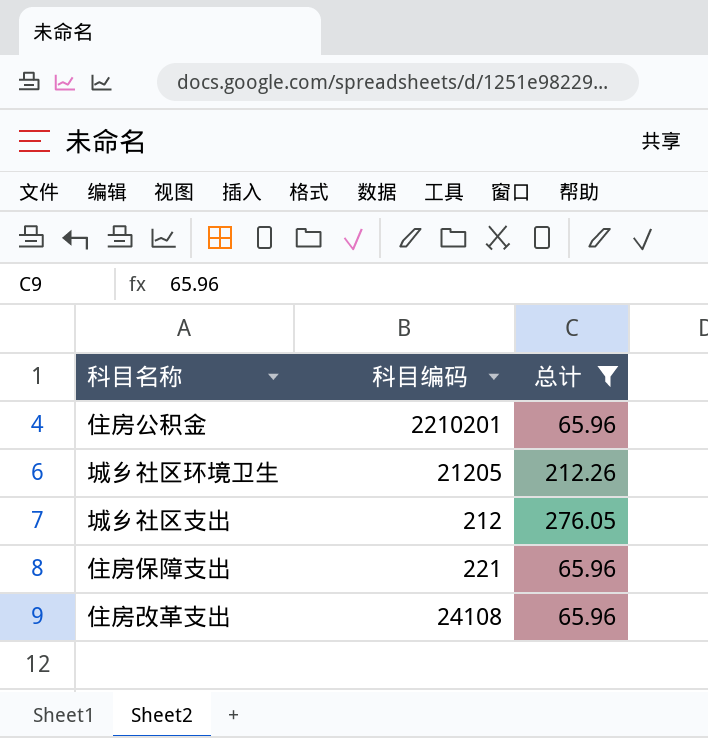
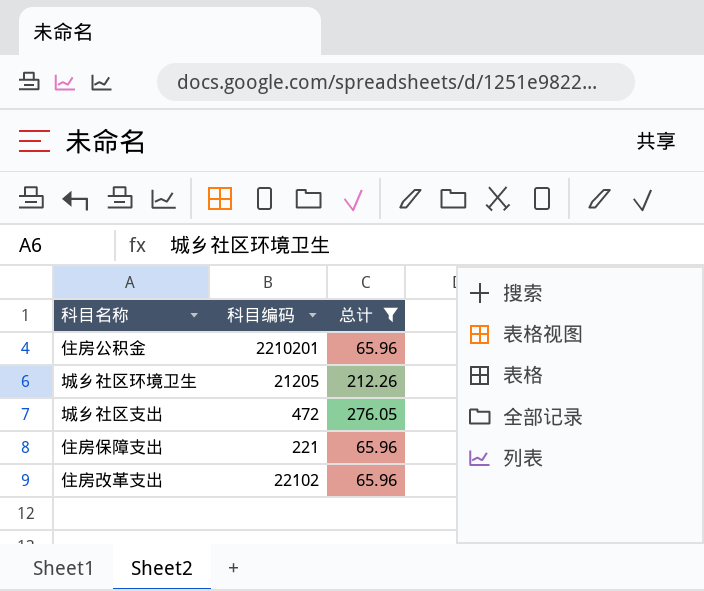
城乡社区支出 | 科目编码: 212 -> 472
住房改革支出 | 科目编码: 24108 -> 22102

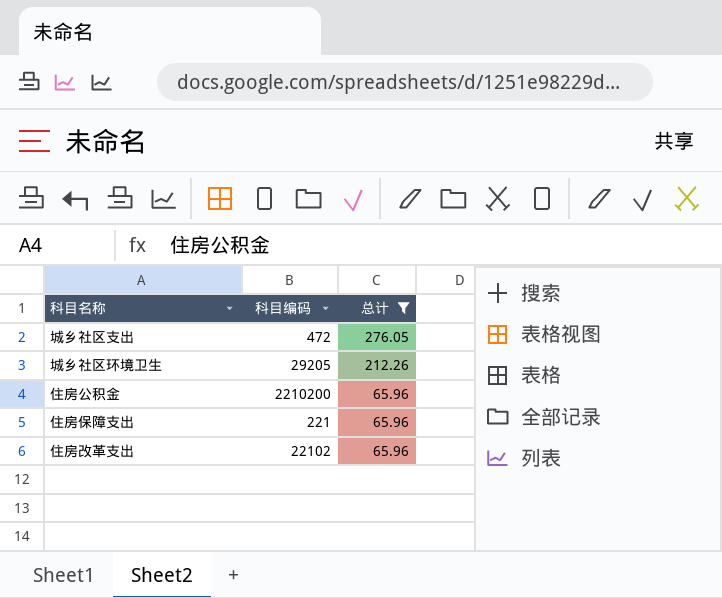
row order: none -> 总计 descending
城乡社区环境卫生 | 科目编码: 21205 -> 29205
住房公积金 | 科目编码: 2210201 -> 2210200

